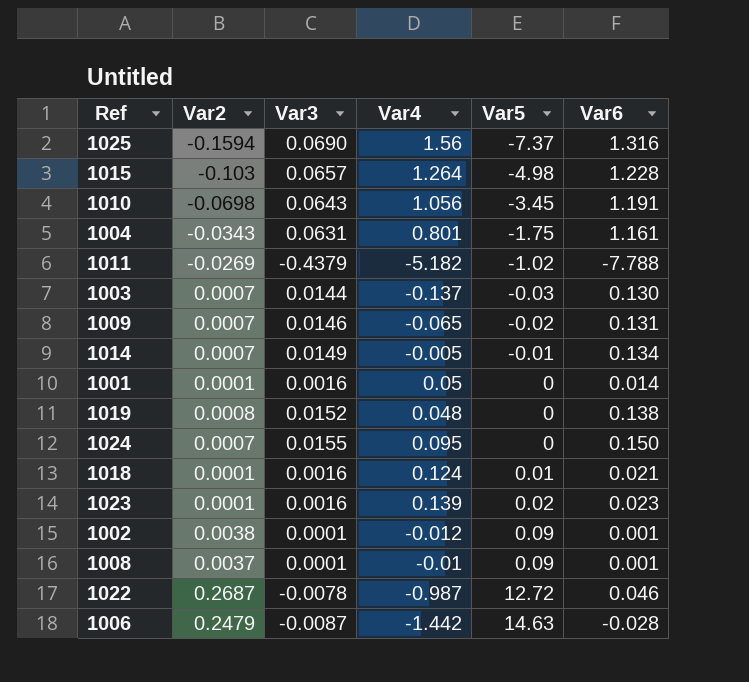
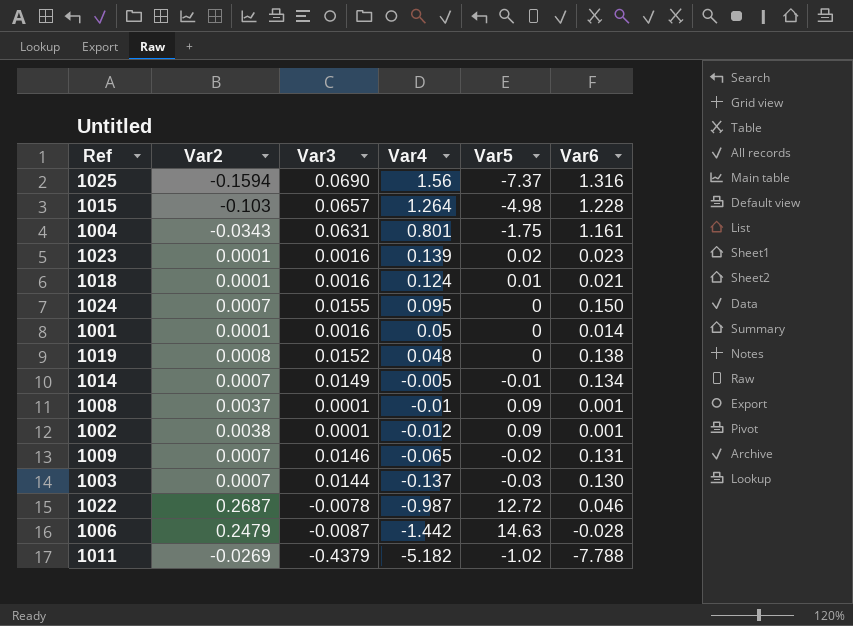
row order: Var5 ascending -> Var4 descending
row 1010: -0.0698 | 0.0643 | 1.056 | -3.45 | 1.191 -> none

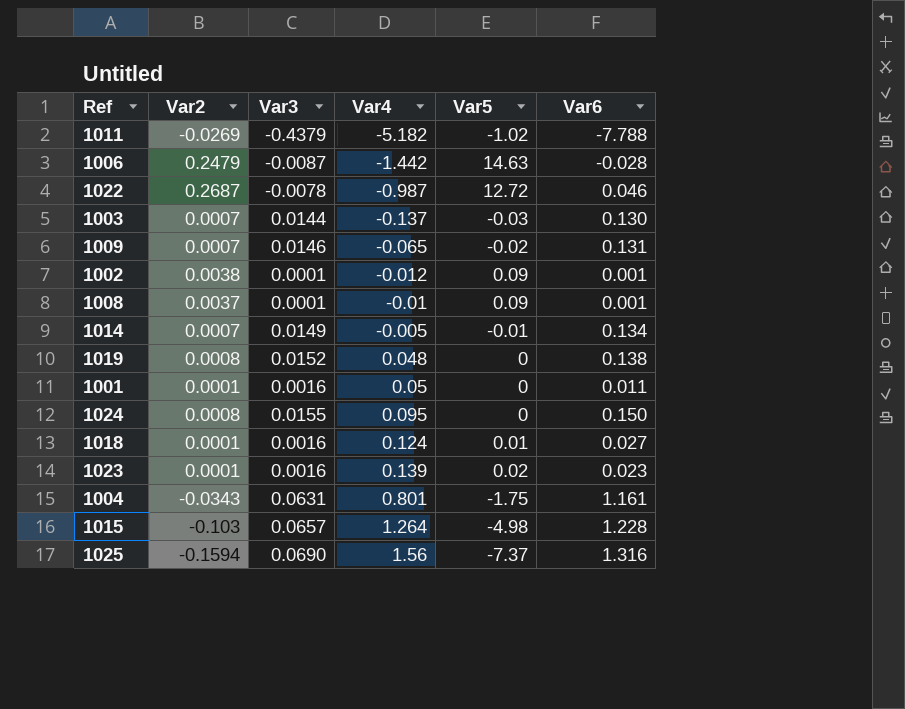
row order: Var4 descending -> Var4 ascending
1001 | Var6: 0.014 -> 0.011
1024 | Var2: 0.0007 -> 0.0008
1018 | Var6: 0.021 -> 0.027

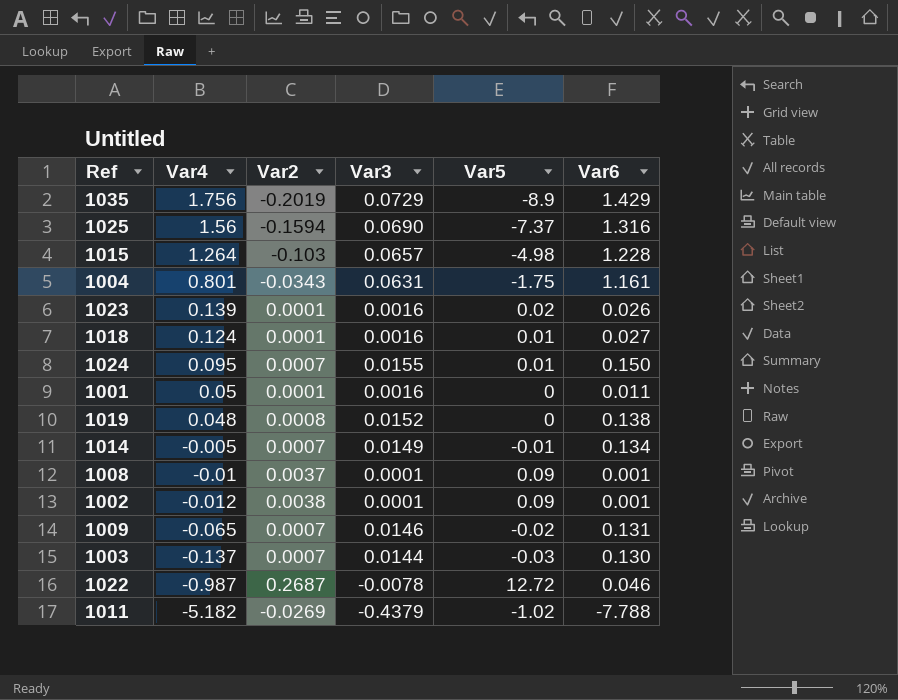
row order: Var4 ascending -> Var4 descending
column Var4 | position: 4 -> 2
row 1006: 0.2479 | -0.0087 | -1.442 | 14.63 | -0.028 -> none
row 1035: none -> 1.756 | -0.2019 | 0.0729 | -8.9 | 1.429
1023 | Var6: 0.023 -> 0.026
1024 | Var2: 0.0008 -> 0.0007
1024 | Var5: 0 -> 0.01

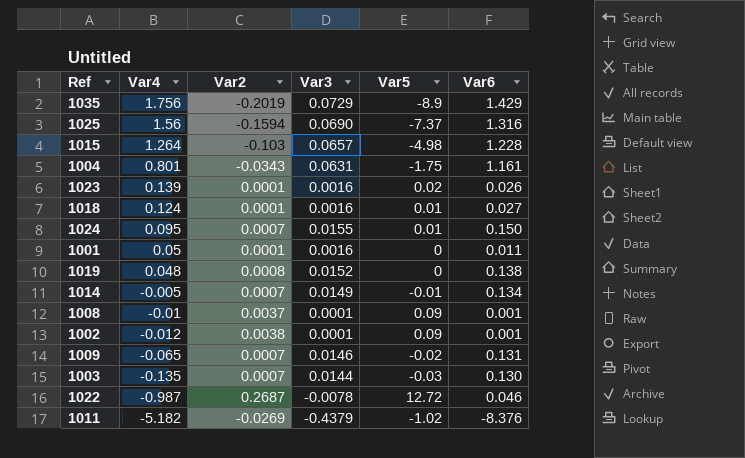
1003 | Var4: -0.137 -> -0.135
1011 | Var6: -7.788 -> -8.376

